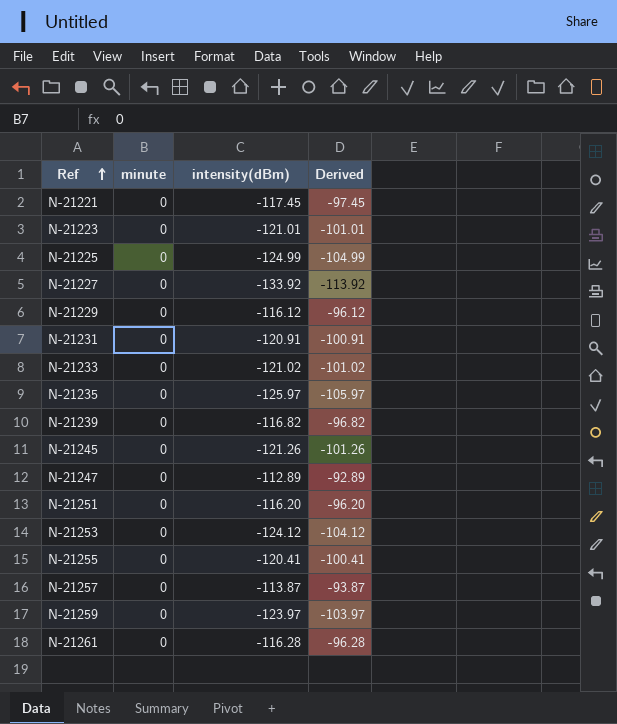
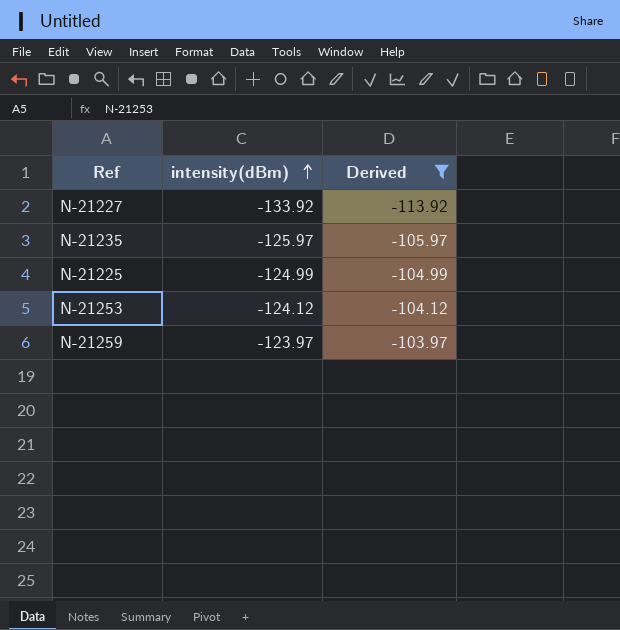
filter: none -> Derived <= -103.97
row order: Ref ascending -> intensity(dBm) ascending
column minute | position: 2 -> none

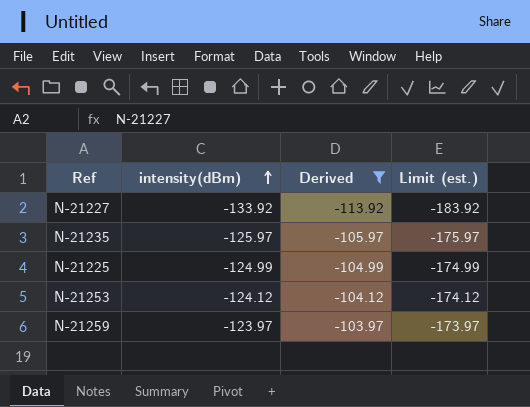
column Limit (est.) | formula: none -> [intensity(dBm)] - 50

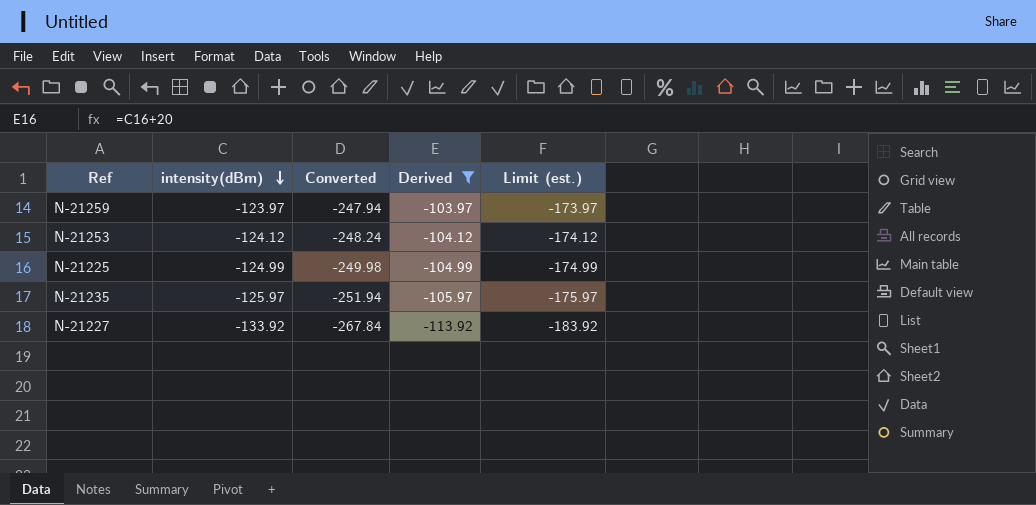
row order: intensity(dBm) ascending -> intensity(dBm) descending
column Converted | formula: none -> [intensity(dBm)] * 2

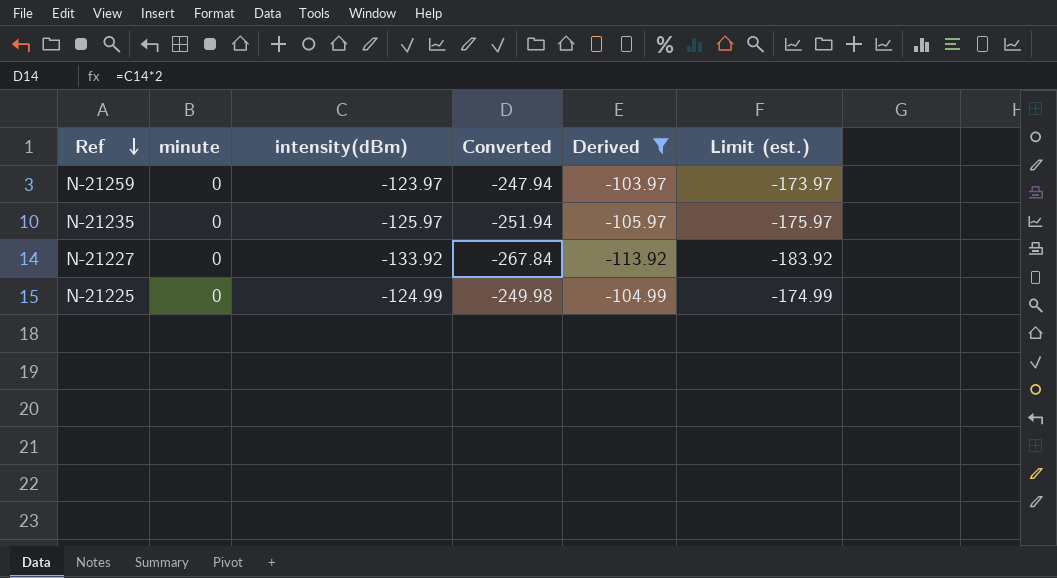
row order: intensity(dBm) descending -> Ref descending
column minute | position: none -> 2
row N-21253: -124.12 | -248.24 | -104.12 | -174.12 -> none

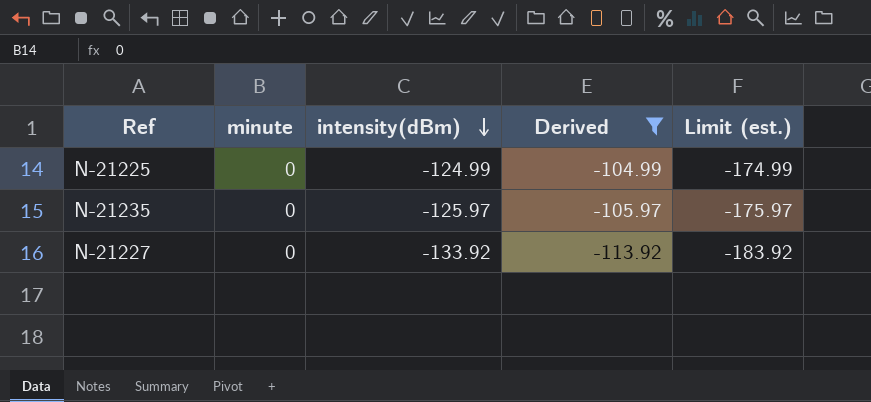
row order: Ref descending -> intensity(dBm) descending
column Converted | formula: [intensity(dBm)] * 2 -> none
row N-21259: 0 | -123.97 | -247.94 | -103.97 | -173.97 -> none

